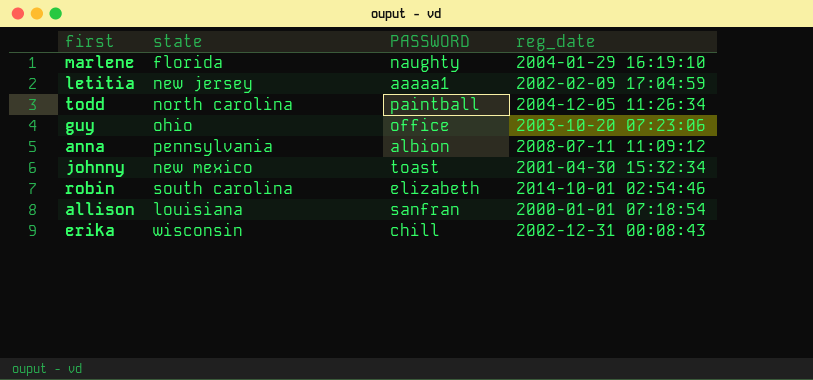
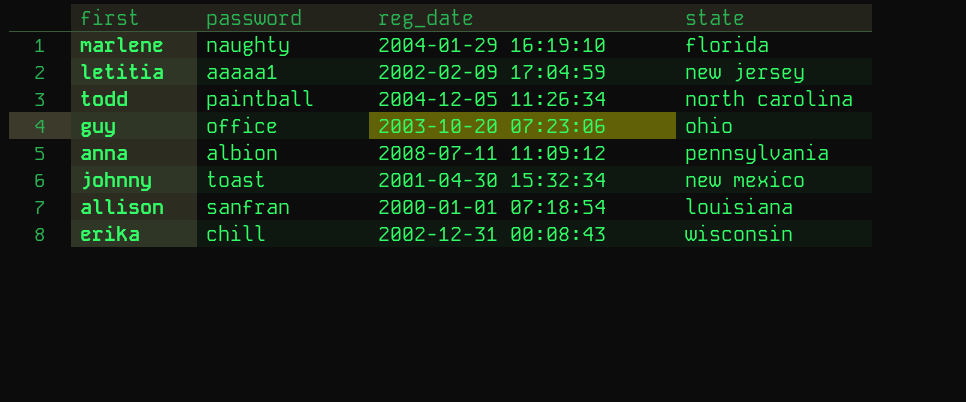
column name: PASSWORD -> password
column state | position: 2 -> 4
row robin: south carolina | elizabeth | 2014-10-01 02:54:46 -> none

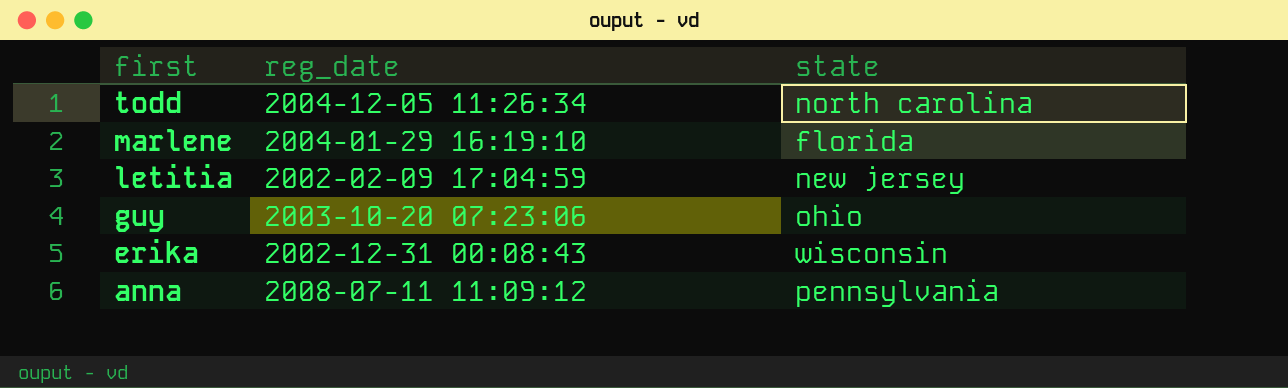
row order: none -> first descending
column password | position: 2 -> none
row johnny: toast | 2001-04-30 15:32:34 | new mexico -> none
row allison: sanfran | 2000-01-01 07:18:54 | louisiana -> none

